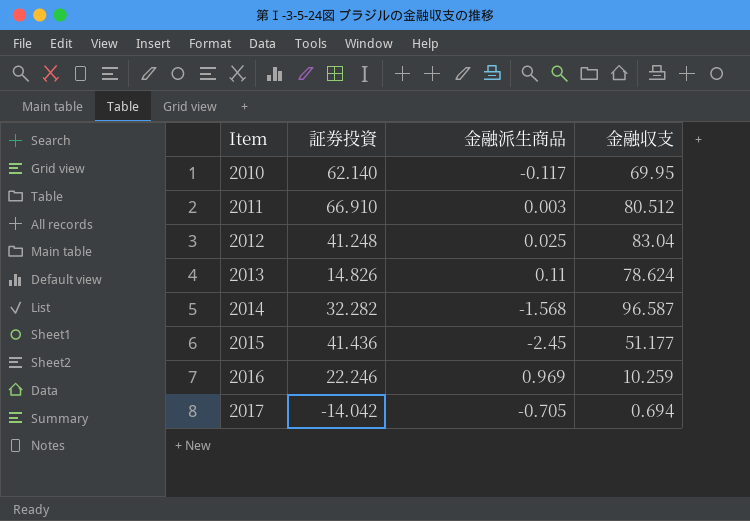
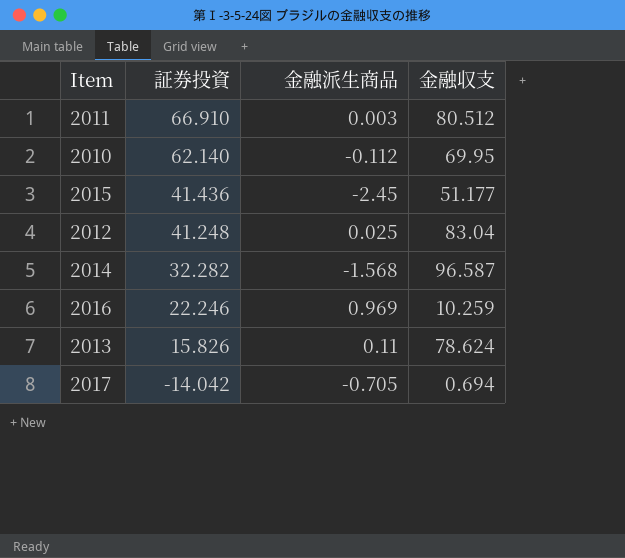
row order: Item ascending -> 証券投資 descending
2010 | 金融派生商品: -0.117 -> -0.112
2013 | 証券投資: 14.826 -> 15.826

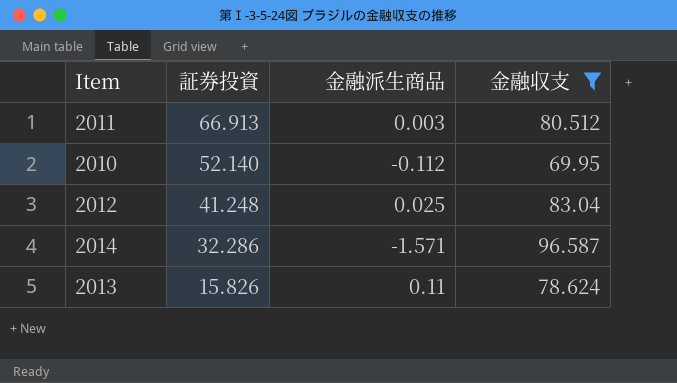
filter: none -> 金融収支 >= 69.95
2011 | 証券投資: 66.910 -> 66.913
2010 | 証券投資: 62.140 -> 52.140
2014 | 証券投資: 32.282 -> 32.286
2014 | 金融派生商品: -1.568 -> -1.571

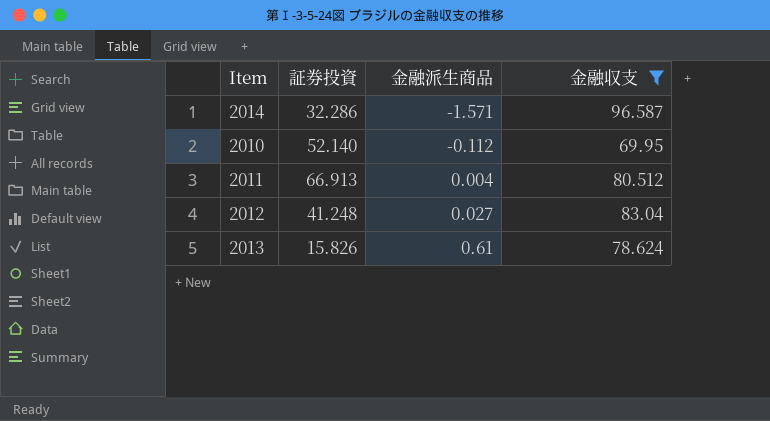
row order: 証券投資 descending -> 金融派生商品 ascending
2011 | 金融派生商品: 0.003 -> 0.004
2012 | 金融派生商品: 0.025 -> 0.027
2013 | 金融派生商品: 0.11 -> 0.61

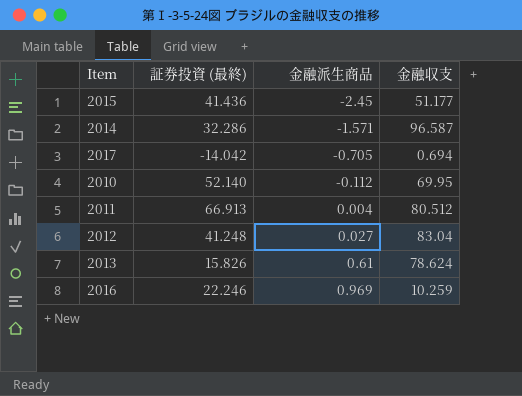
filter: 金融収支 >= 69.95 -> none
column name: 証券投資 -> 証券投資 (最終)

